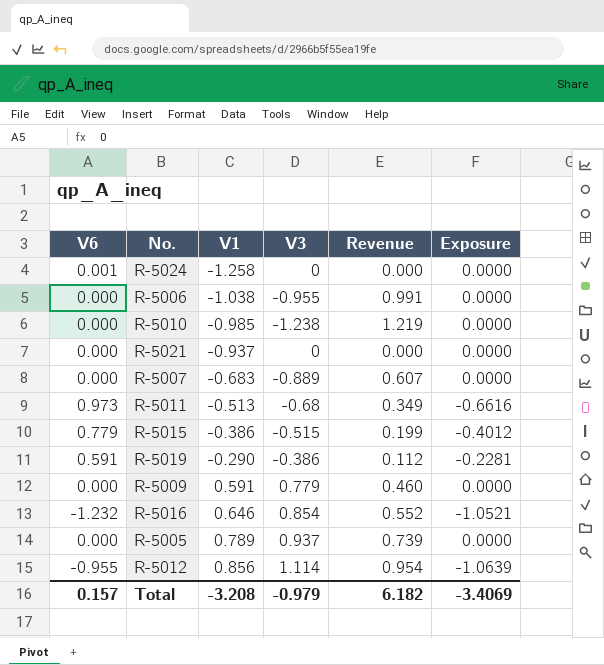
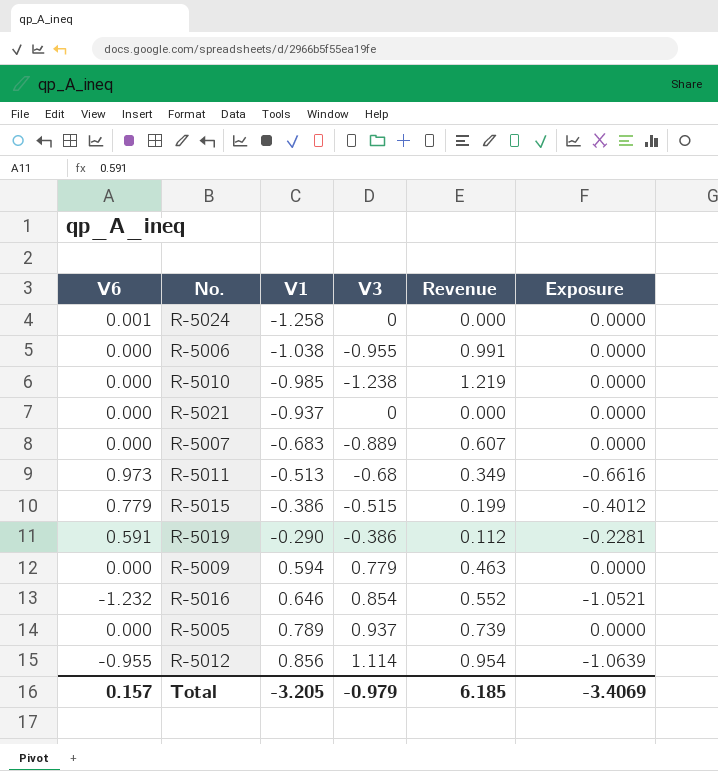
R-5009 | V1: 0.591 -> 0.594
R-5009 | Revenue: 0.460 -> 0.463
Total | V1: -3.208 -> -3.205
Total | Revenue: 6.182 -> 6.185

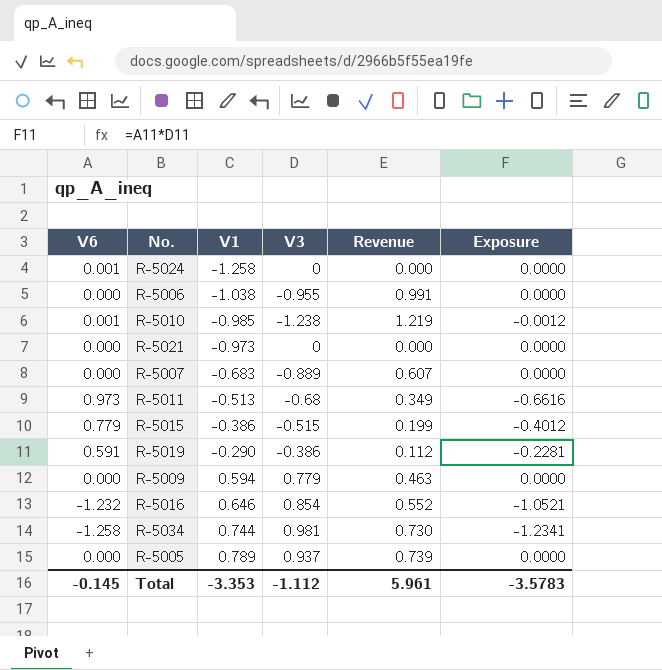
row R-5012: -0.955 | 0.856 | 1.114 | 0.954 | -1.0639 -> none
R-5010 | V6: 0.000 -> 0.001
R-5010 | Exposure: 0.0000 -> -0.0012
R-5021 | V1: -0.937 -> -0.973
row R-5034: none -> -1.258 | 0.744 | 0.981 | 0.730 | -1.2341
Total | V6: 0.157 -> -0.145
Total | V1: -3.205 -> -3.353
Total | V3: -0.979 -> -1.112
Total | Revenue: 6.185 -> 5.961
Total | Exposure: -3.4069 -> -3.5783

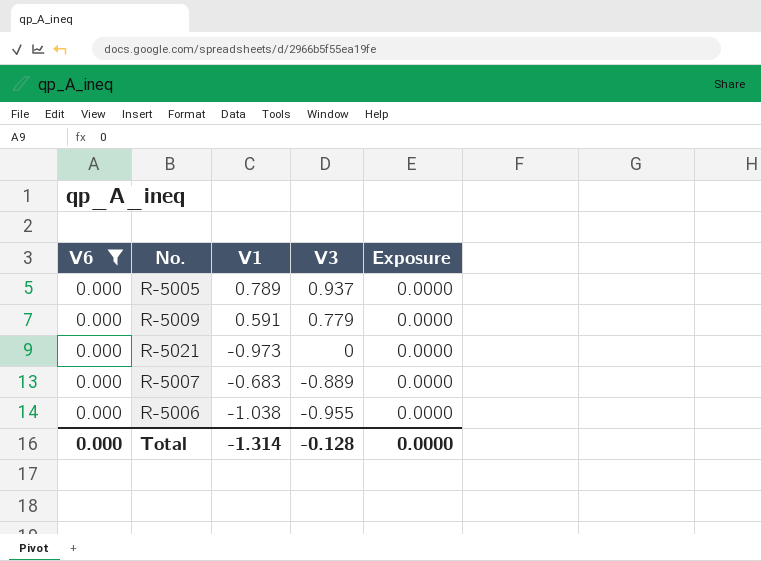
filter: none -> V6 = 0.000
row order: V1 ascending -> V3 descending
column Revenue | formula: [V1] * [V3] -> none
R-5009 | V1: 0.594 -> 0.591
Total | V6: -0.145 -> 0.000
Total | V1: -3.353 -> -1.314
Total | V3: -1.112 -> -0.128
Total | Exposure: -3.5783 -> 0.0000

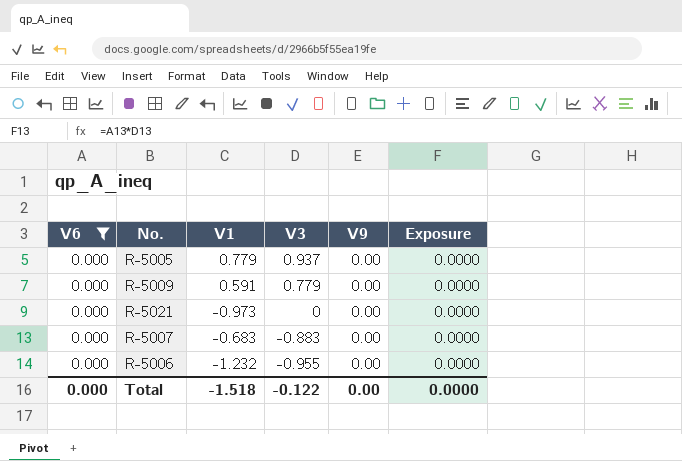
column V9 | position: none -> 5
R-5005 | V1: 0.789 -> 0.779
R-5007 | V3: -0.889 -> -0.883
R-5006 | V1: -1.038 -> -1.232
Total | V1: -1.314 -> -1.518
Total | V3: -0.128 -> -0.122

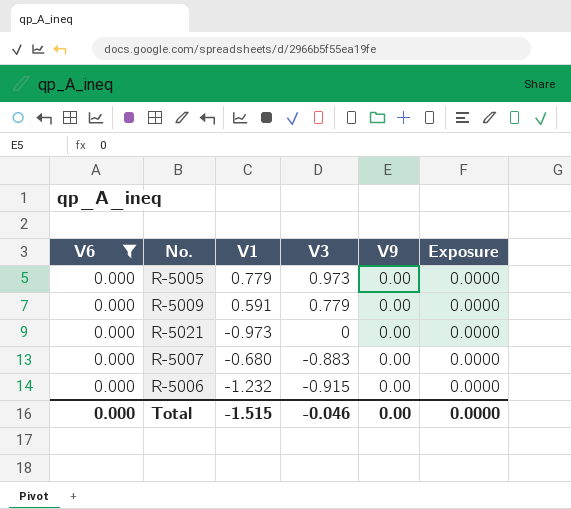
R-5005 | V3: 0.937 -> 0.973
R-5007 | V1: -0.683 -> -0.680
R-5006 | V3: -0.955 -> -0.915
Total | V1: -1.518 -> -1.515
Total | V3: -0.122 -> -0.046

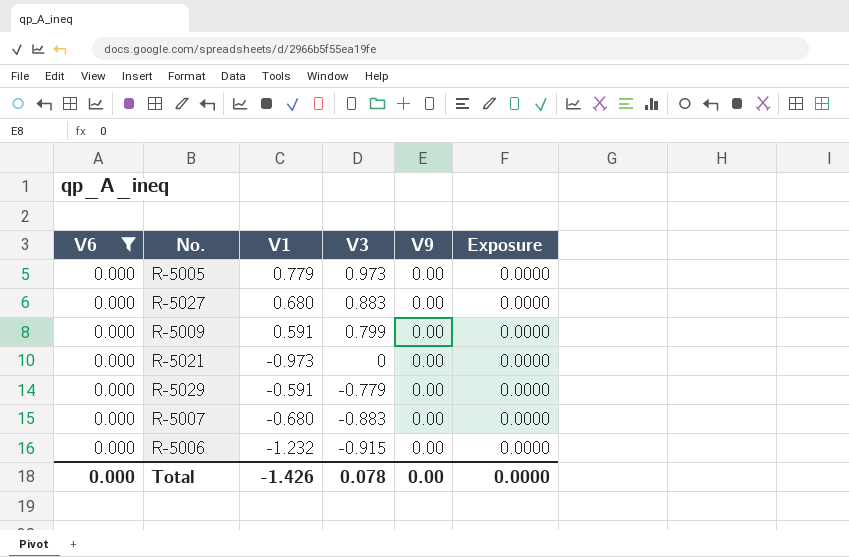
row R-5027: none -> 0.000 | 0.680 | 0.883 | 0.00 | 0.0000
R-5009 | V3: 0.779 -> 0.799
row R-5029: none -> 0.000 | -0.591 | -0.779 | 0.00 | 0.0000
Total | V1: -1.515 -> -1.426
Total | V3: -0.046 -> 0.078

